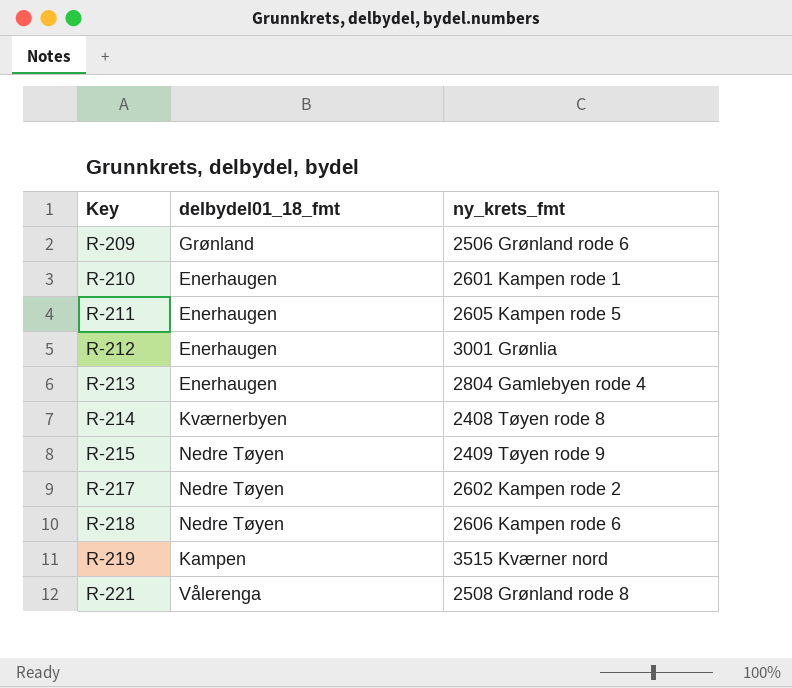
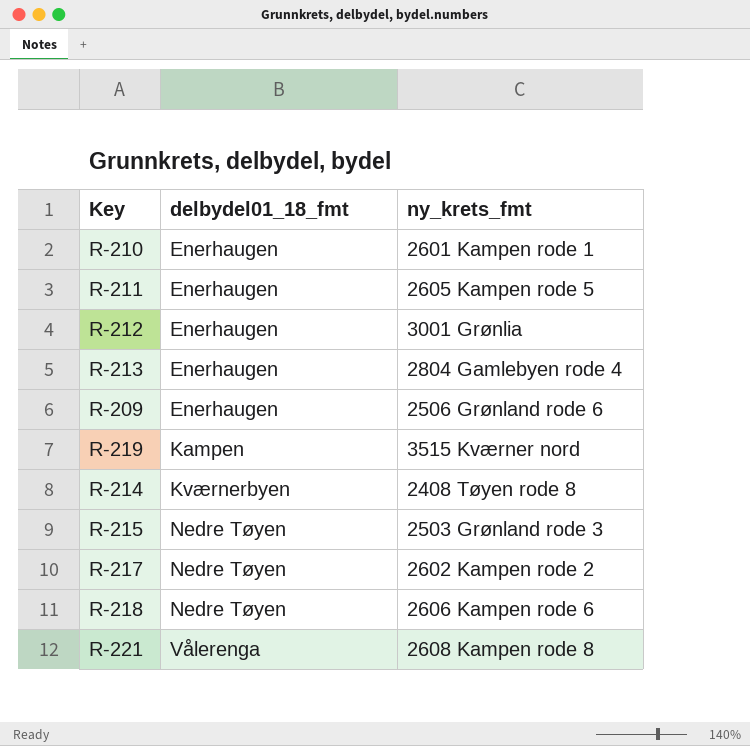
row order: Key ascending -> delbydel01_18_fmt ascending
R-209 | delbydel01_18_fmt: Grønland -> Enerhaugen
R-215 | ny_krets_fmt: 2409 Tøyen rode 9 -> 2503 Grønland rode 3
R-221 | ny_krets_fmt: 2508 Grønland rode 8 -> 2608 Kampen rode 8

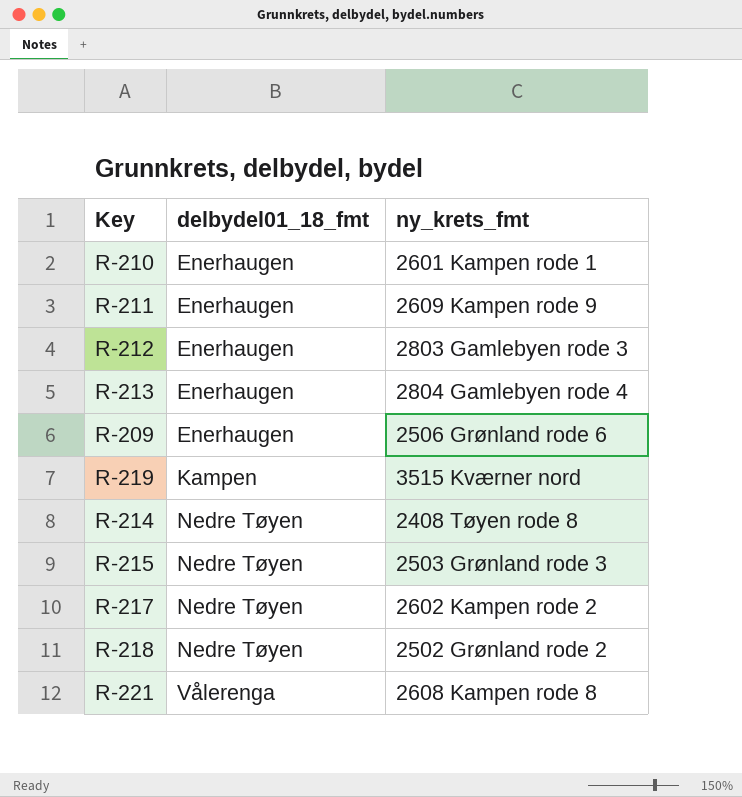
R-211 | ny_krets_fmt: 2605 Kampen rode 5 -> 2609 Kampen rode 9
R-212 | ny_krets_fmt: 3001 Grønlia -> 2803 Gamlebyen rode 3
R-214 | delbydel01_18_fmt: Kværnerbyen -> Nedre Tøyen
R-218 | ny_krets_fmt: 2606 Kampen rode 6 -> 2502 Grønland rode 2

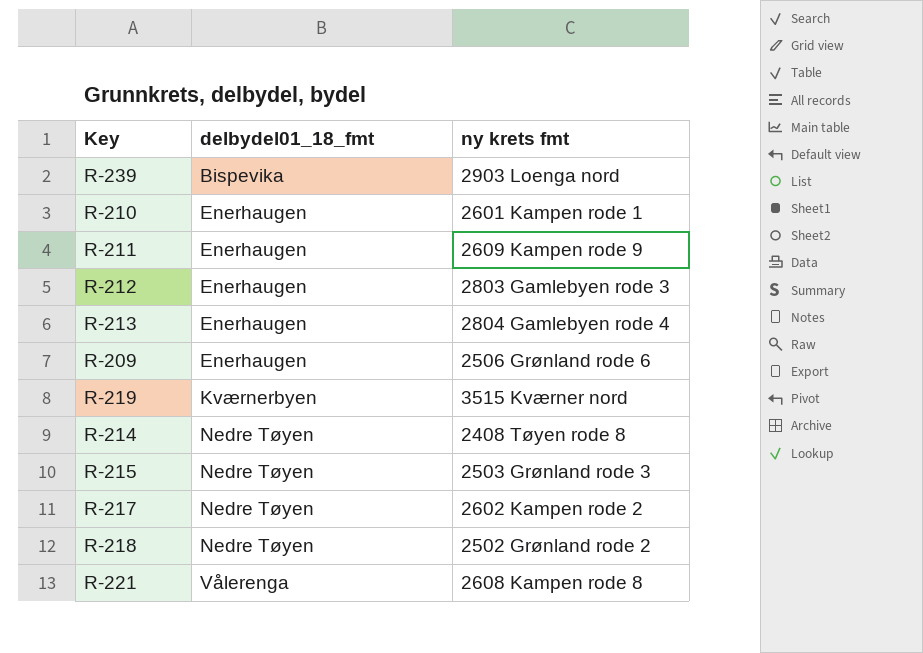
column name: ny_krets_fmt -> ny krets fmt
row R-239: none -> Bispevika | 2903 Loenga nord
R-219 | delbydel01_18_fmt: Kampen -> Kværnerbyen

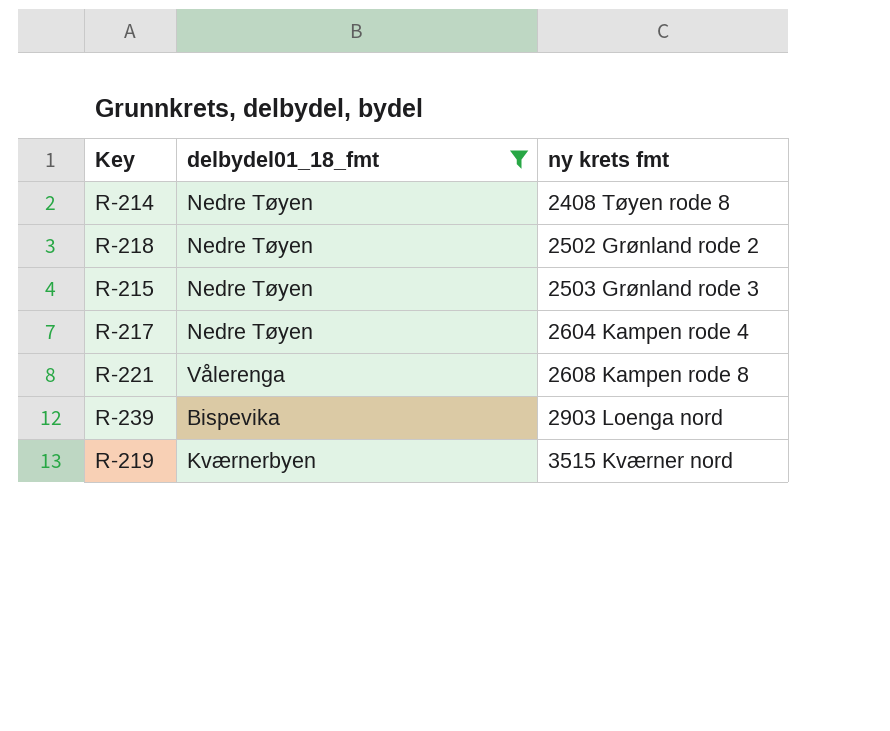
filter: none -> delbydel01_18_fmt != Enerhaugen
row order: delbydel01_18_fmt ascending -> ny krets fmt ascending
R-217 | ny krets fmt: 2602 Kampen rode 2 -> 2604 Kampen rode 4

